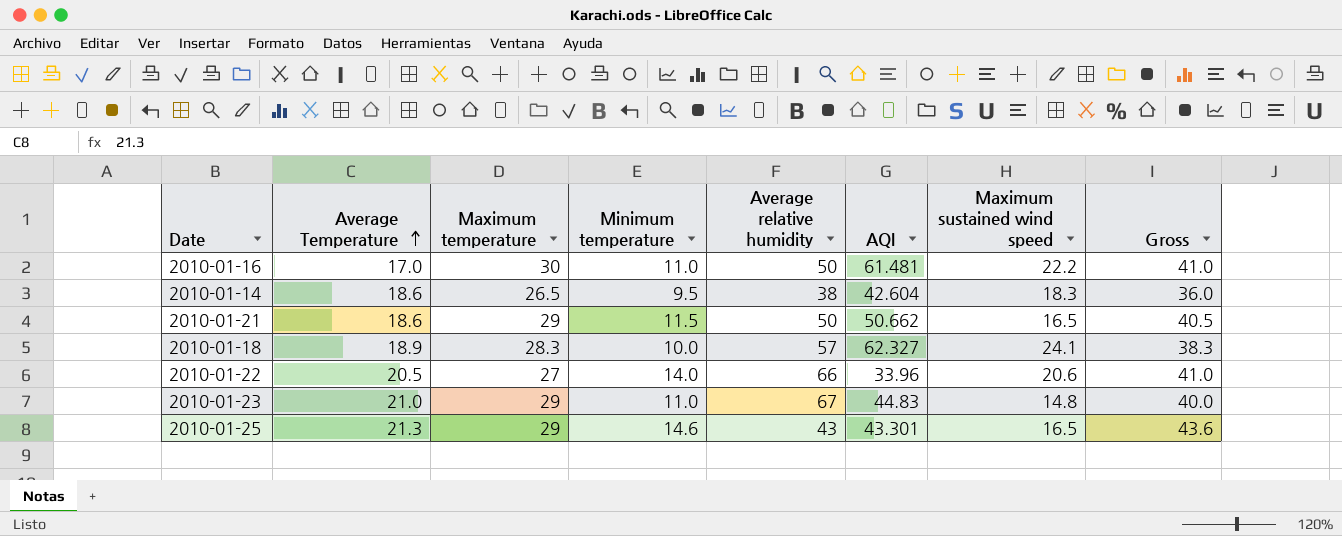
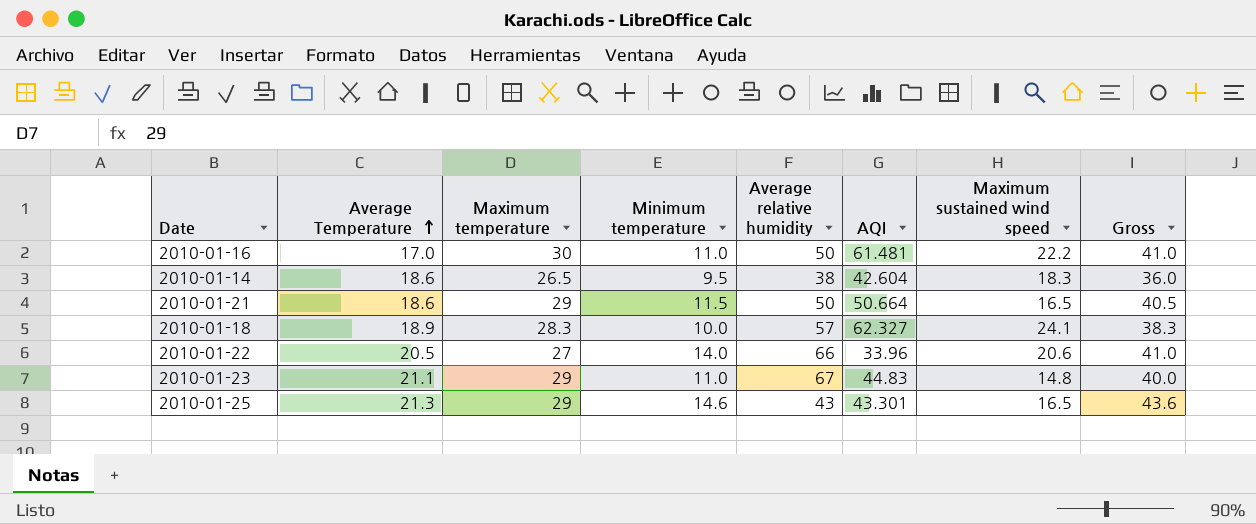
2010-01-21 | AQI: 50.662 -> 50.664
2010-01-23 | Average Temperature: 21.0 -> 21.1

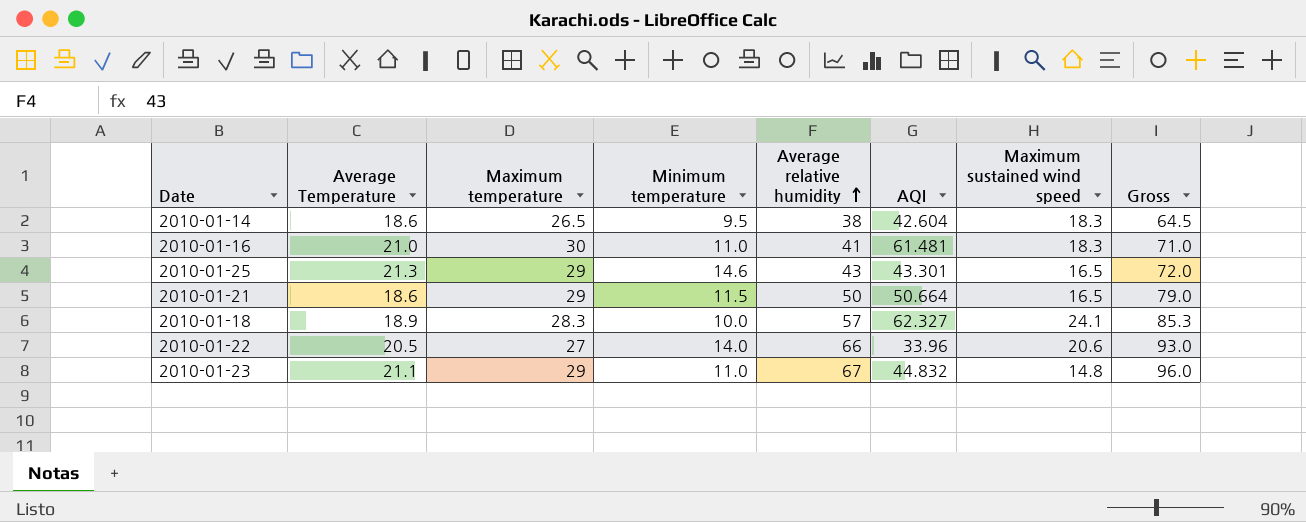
row order: Average Temperature ascending -> Average relative humidity ascending
column Gross | formula: [Maximum temperature] + [Minimum temperature] -> [Maximum temperature] + [Average relative humidity]
2010-01-16 | Average Temperature: 17.0 -> 21.0
2010-01-16 | Average relative humidity: 50 -> 41
2010-01-16 | Maximum sustained wind speed: 22.2 -> 18.3
2010-01-23 | AQI: 44.83 -> 44.832

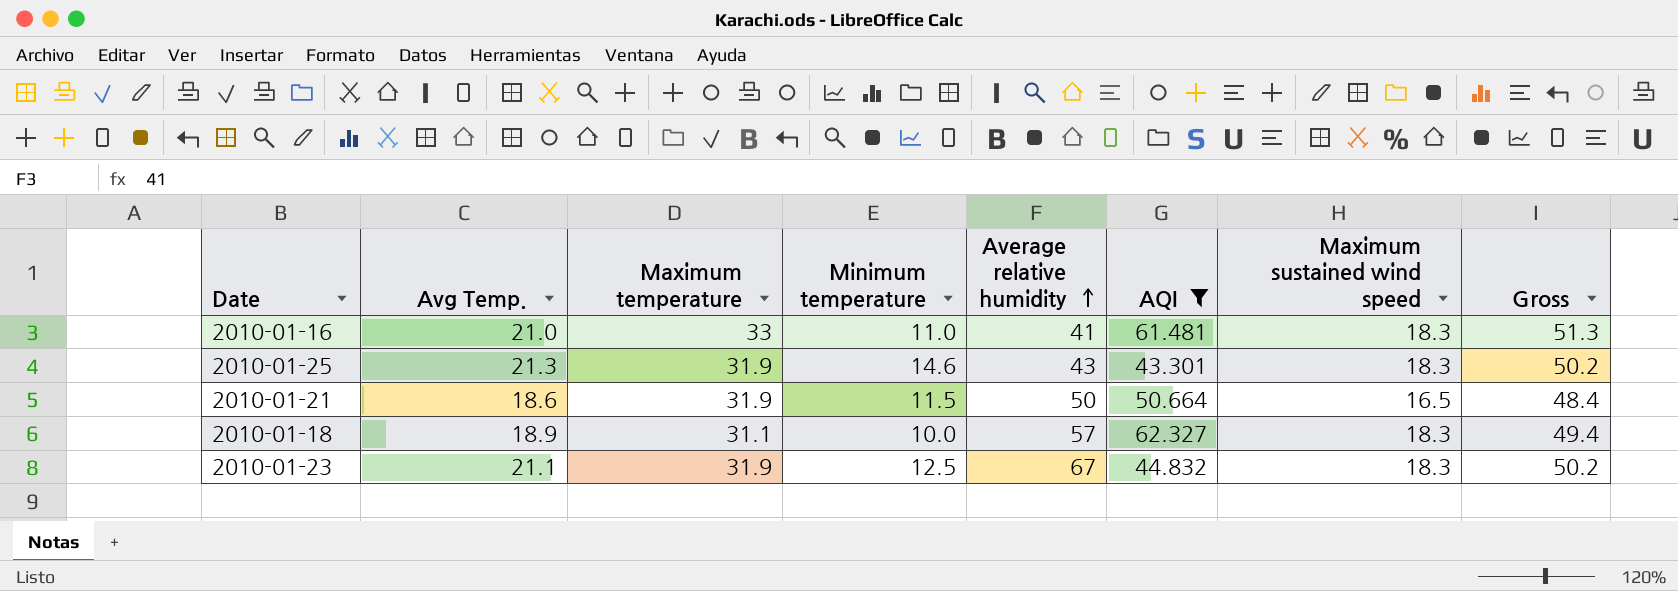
filter: none -> AQI >= 43.301
column name: Average Temperature -> Avg Temp.
column Gross | formula: [Maximum temperature] + [Average relative humidity] -> [Maximum temperature] + [Maximum sustained wind speed]
2010-01-16 | Maximum temperature: 30 -> 33
2010-01-25 | Maximum temperature: 29 -> 31.9
2010-01-25 | Maximum sustained wind speed: 16.5 -> 18.3
2010-01-21 | Maximum temperature: 29 -> 31.9
2010-01-18 | Maximum temperature: 28.3 -> 31.1
2010-01-18 | Maximum sustained wind speed: 24.1 -> 18.3
2010-01-23 | Maximum temperature: 29 -> 31.9
2010-01-23 | Minimum temperature: 11.0 -> 12.5
2010-01-23 | Maximum sustained wind speed: 14.8 -> 18.3

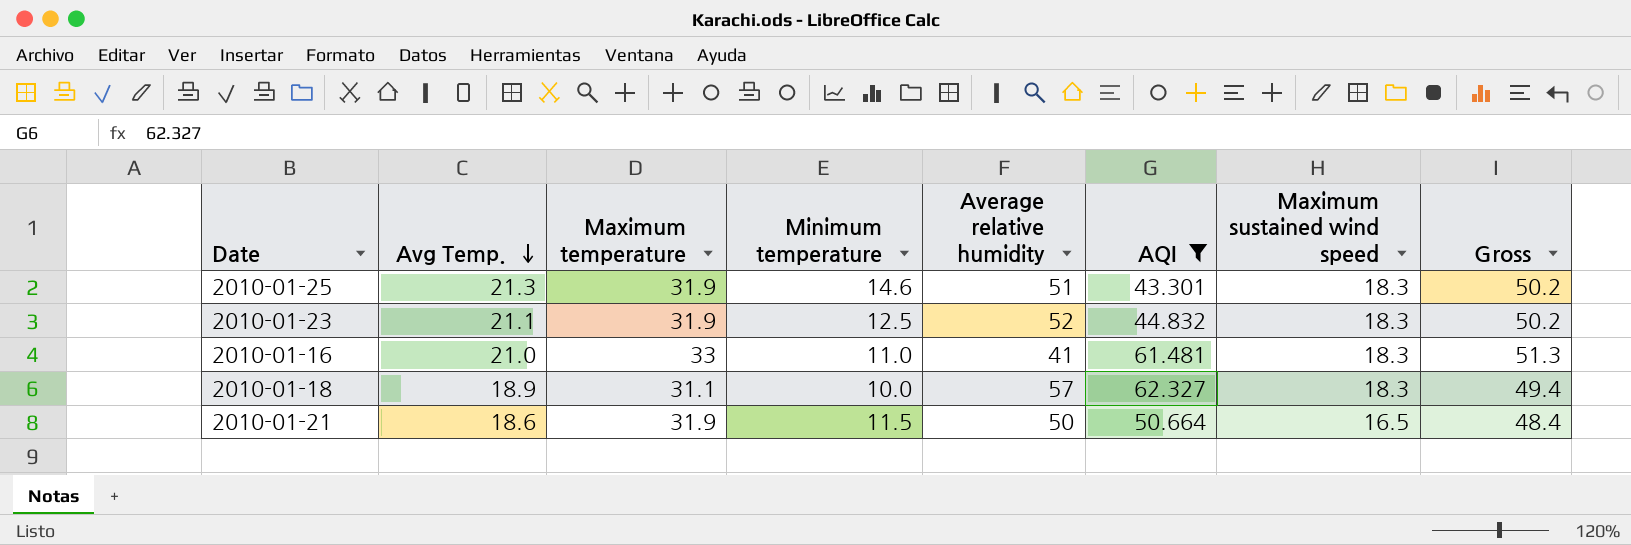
row order: Average relative humidity ascending -> Avg Temp. descending
2010-01-25 | Average relative humidity: 43 -> 51
2010-01-23 | Average relative humidity: 67 -> 52

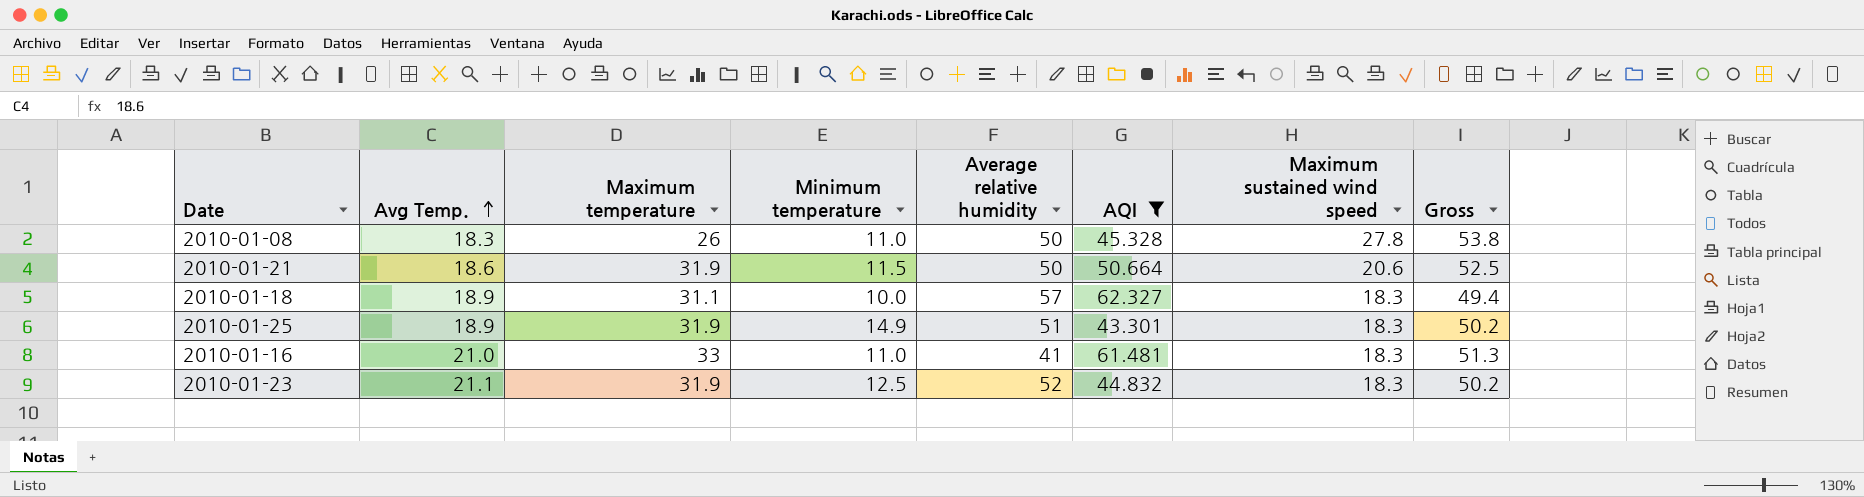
row order: Avg Temp. descending -> Avg Temp. ascending
row 2010-01-08: none -> 18.3 | 26 | 11.0 | 50 | 45.328 | 27.8 | 53.8
2010-01-21 | Maximum sustained wind speed: 16.5 -> 20.6
2010-01-21 | Gross: 48.4 -> 52.5
2010-01-25 | Avg Temp.: 21.3 -> 18.9
2010-01-25 | Minimum temperature: 14.6 -> 14.9

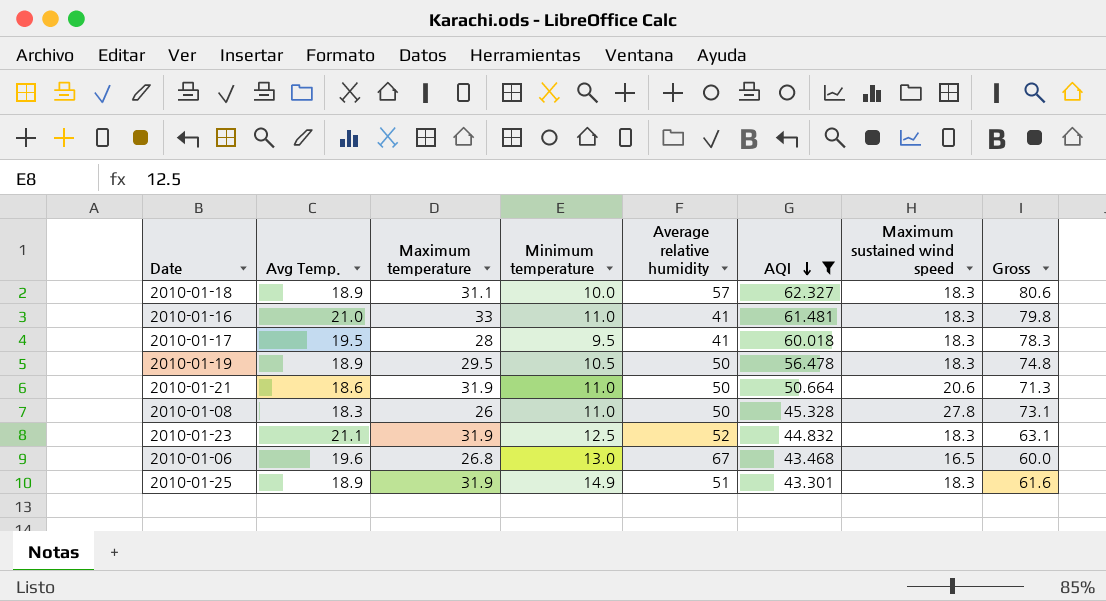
row order: Avg Temp. ascending -> AQI descending
column Gross | formula: [Maximum temperature] + [Maximum sustained wind speed] -> [AQI] + [Maximum sustained wind speed]
row 2010-01-17: none -> 19.5 | 28 | 9.5 | 41 | 60.018 | 18.3 | 78.3
row 2010-01-19: none -> 18.9 | 29.5 | 10.5 | 50 | 56.478 | 18.3 | 74.8
2010-01-21 | Minimum temperature: 11.5 -> 11.0
row 2010-01-06: none -> 19.6 | 26.8 | 13.0 | 67 | 43.468 | 16.5 | 60.0

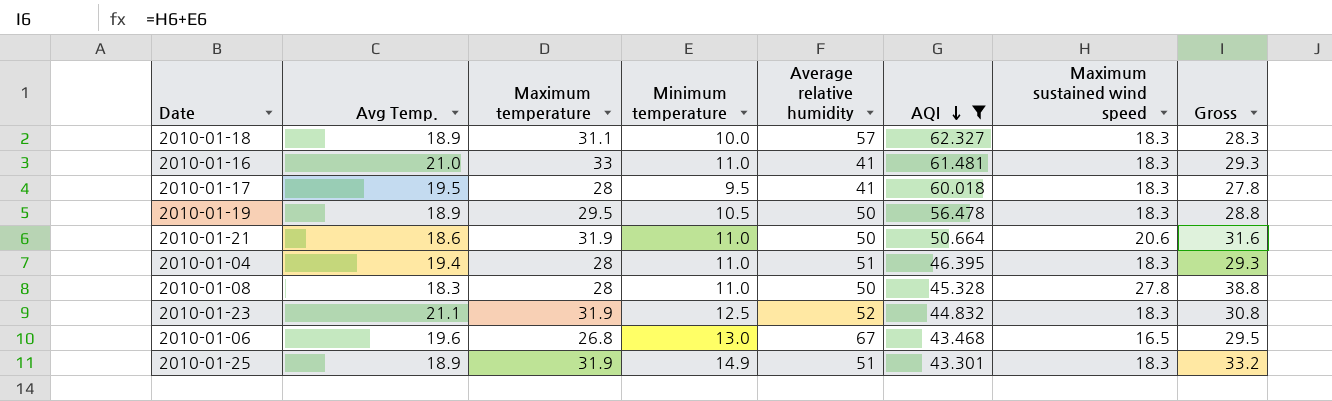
column Gross | formula: [AQI] + [Maximum sustained wind speed] -> [Minimum temperature] + [Maximum sustained wind speed]
row 2010-01-04: none -> 19.4 | 28 | 11.0 | 51 | 46.395 | 18.3 | 29.3
2010-01-08 | Maximum temperature: 26 -> 28

